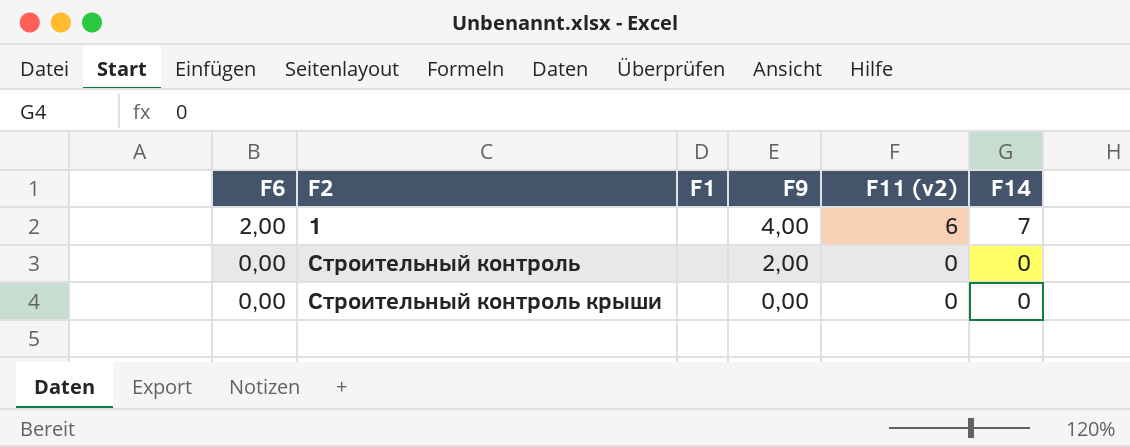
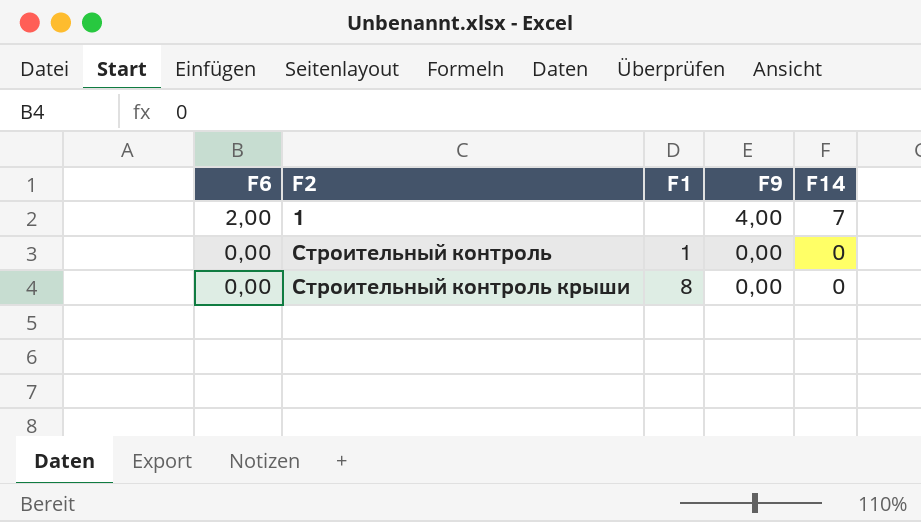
column F11 (v2) | position: 5 -> none
Строительный контроль | F1: none -> 1
Строительный контроль | F9: 2,00 -> 0,00
Строительный контроль крыши | F1: none -> 8

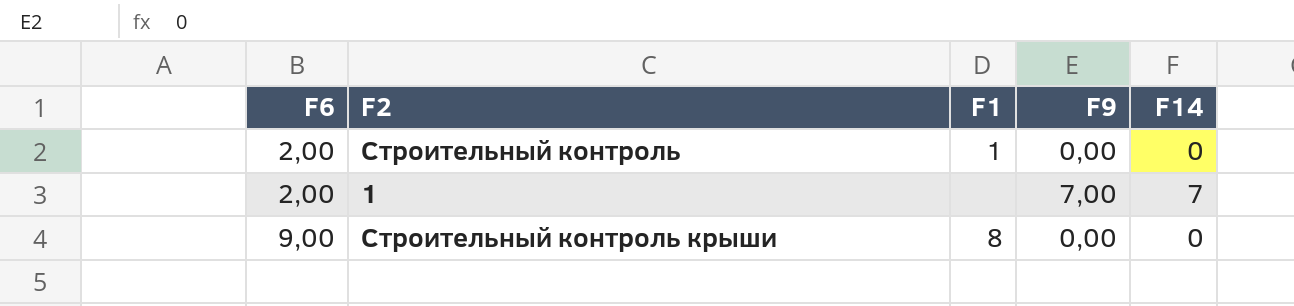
row order: F6 descending -> F6 ascending
Строительный контроль | F6: 0,00 -> 2,00
1 | F9: 4,00 -> 7,00
Строительный контроль крыши | F6: 0,00 -> 9,00

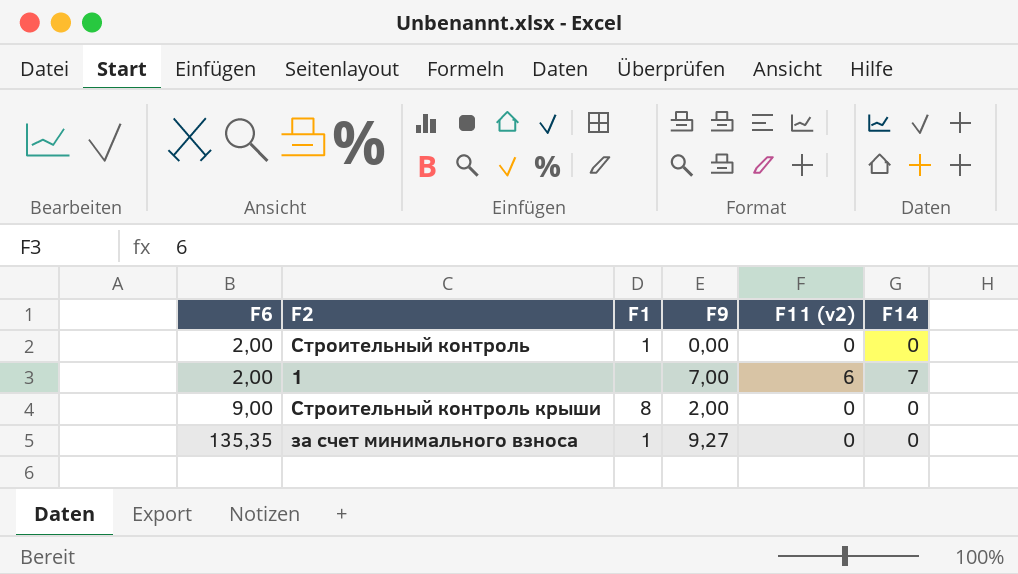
column F11 (v2) | position: none -> 5
Строительный контроль крыши | F9: 0,00 -> 2,00
row за счет минимального взноса: none -> 135,35 | 1 | 9,27 | 0 | 0

